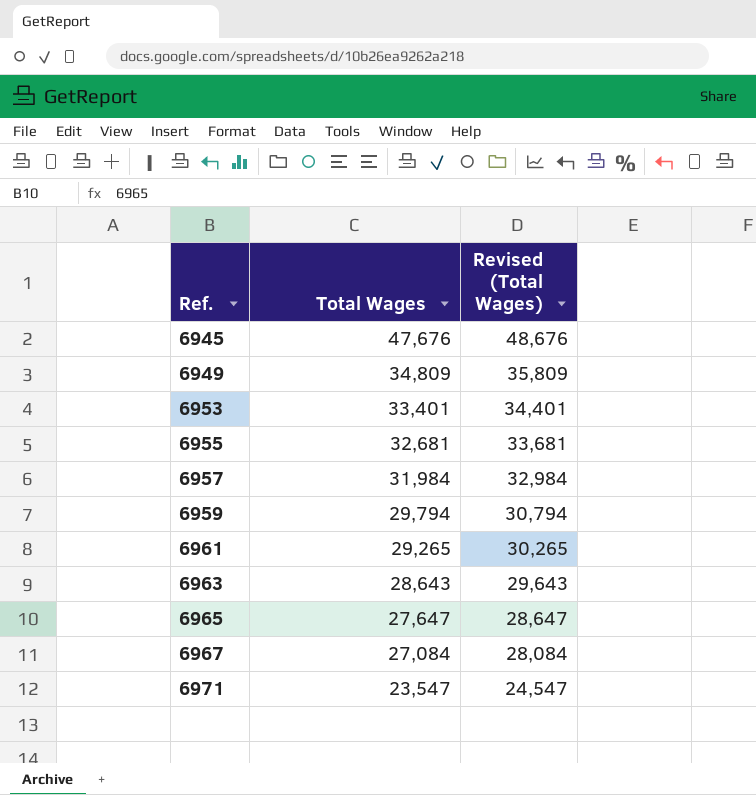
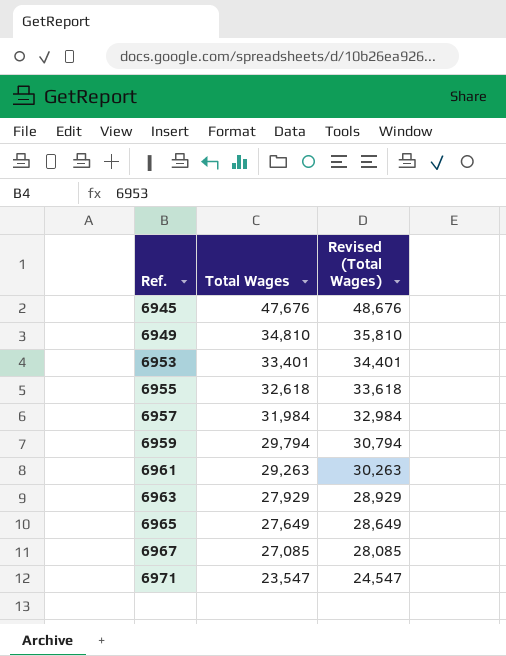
6949 | Total Wages: 34,809 -> 34,810
6949 | Revised (Total Wages): 35,809 -> 35,810
6955 | Total Wages: 32,681 -> 32,618
6955 | Revised (Total Wages): 33,681 -> 33,618
6961 | Total Wages: 29,265 -> 29,263
6961 | Revised (Total Wages): 30,265 -> 30,263
6963 | Total Wages: 28,643 -> 27,929
6963 | Revised (Total Wages): 29,643 -> 28,929
6965 | Total Wages: 27,647 -> 27,649
6965 | Revised (Total Wages): 28,647 -> 28,649
6967 | Total Wages: 27,084 -> 27,085
6967 | Revised (Total Wages): 28,084 -> 28,085

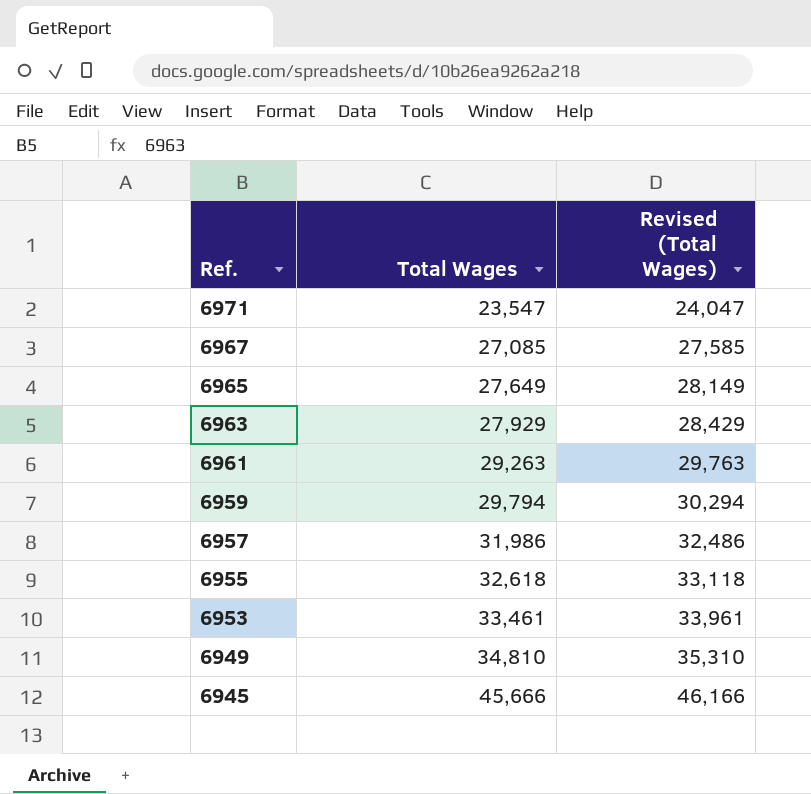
row order: Ref. ascending -> Ref. descending
column Revised (Total Wages) | formula: [Total Wages] + 1000 -> [Total Wages] + 500
6957 | Total Wages: 31,984 -> 31,986
6953 | Total Wages: 33,401 -> 33,461
6945 | Total Wages: 47,676 -> 45,666

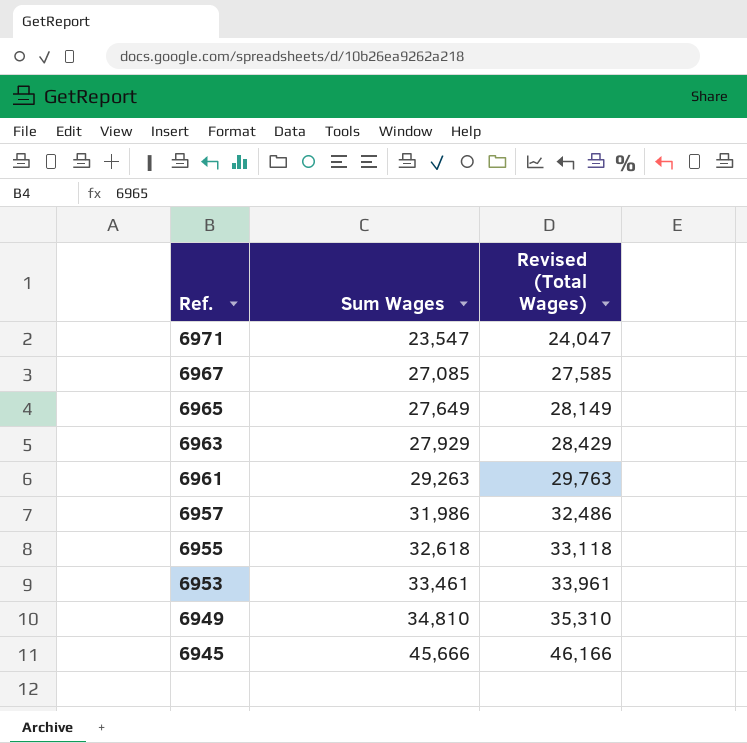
column name: Total Wages -> Sum Wages
row 6959: 29,794 | 30,294 -> none

